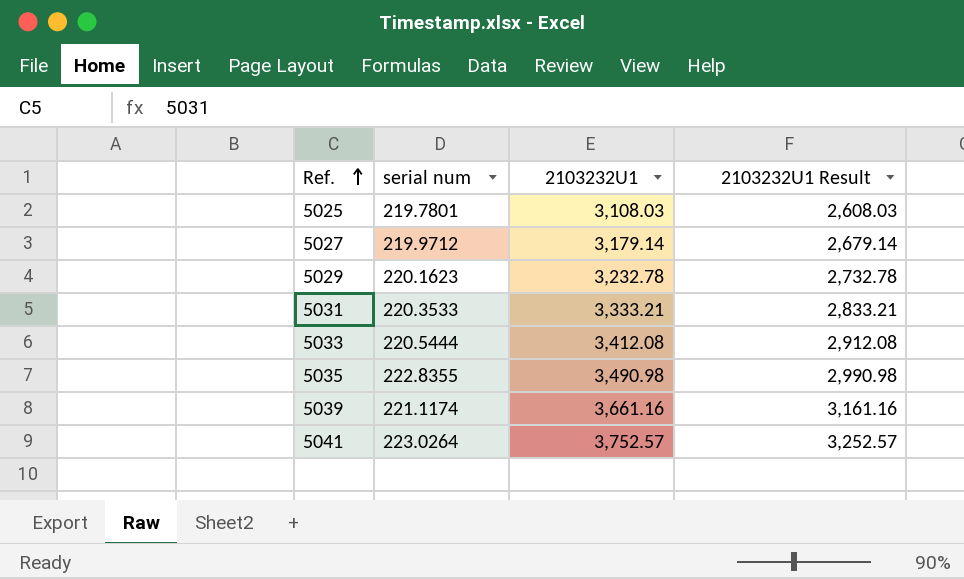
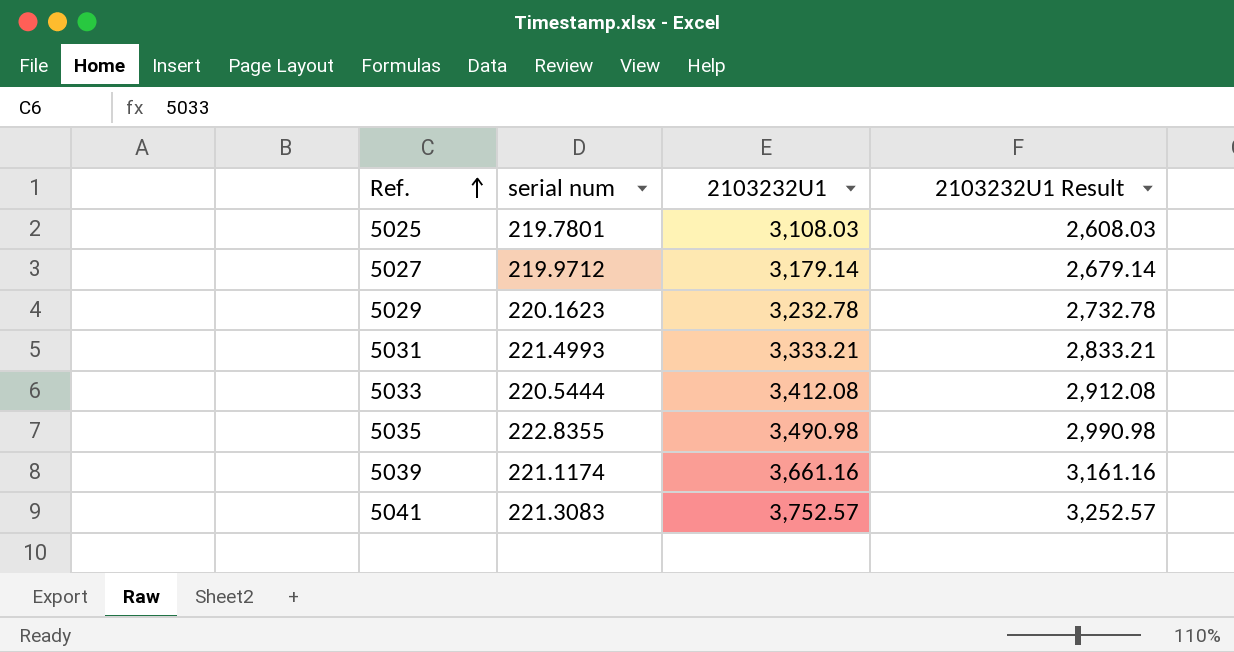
5031 | serial num: 220.3533 -> 221.4993
5041 | serial num: 223.0264 -> 221.3083

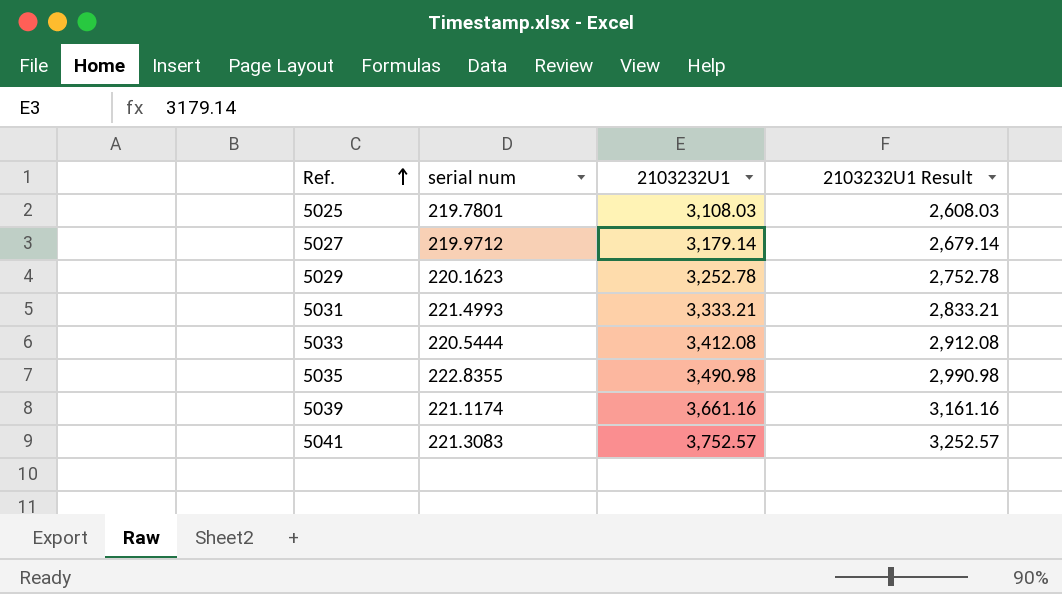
5029 | 2103232U1: 3,232.78 -> 3,252.78
5029 | 2103232U1 Result: 2,732.78 -> 2,752.78

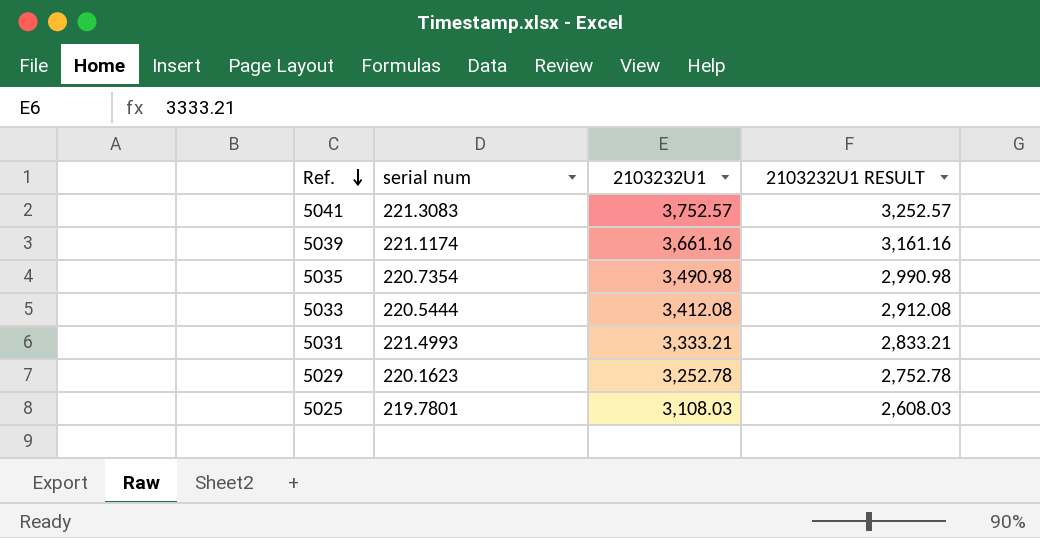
row order: Ref. ascending -> Ref. descending
column name: 2103232U1 Result -> 2103232U1 RESULT
row 5027: 219.9712 | 3,179.14 | 2,679.14 -> none
5035 | serial num: 222.8355 -> 220.7354

